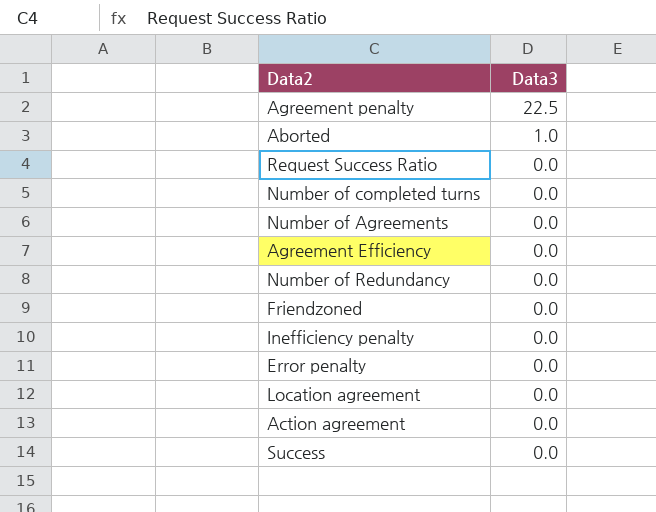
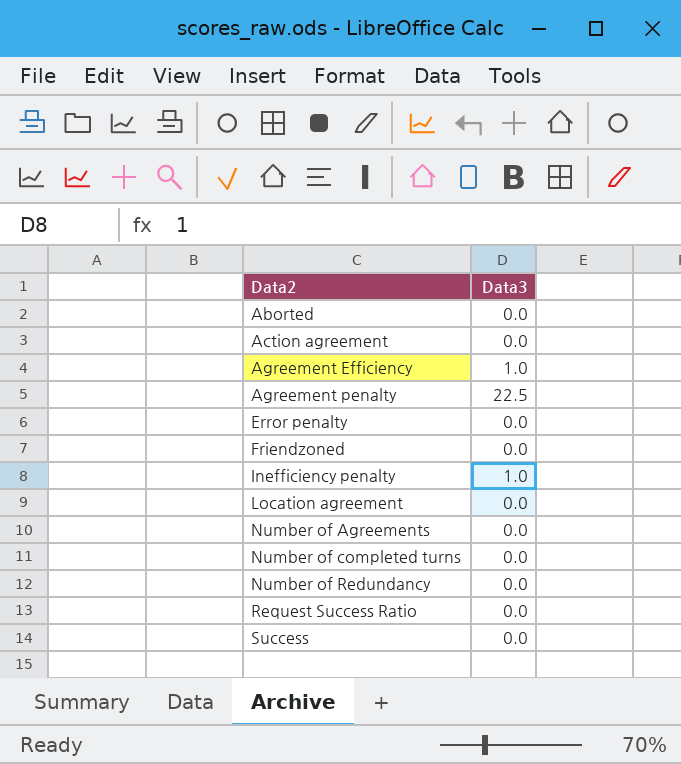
row order: Data3 descending -> Data2 ascending
Aborted | Data3: 1.0 -> 0.0
Agreement Efficiency | Data3: 0.0 -> 1.0
Inefficiency penalty | Data3: 0.0 -> 1.0

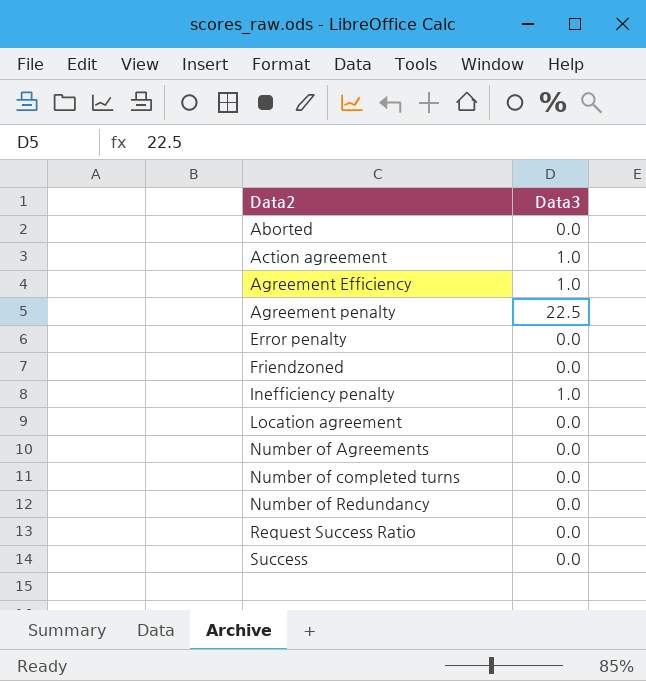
Action agreement | Data3: 0.0 -> 1.0

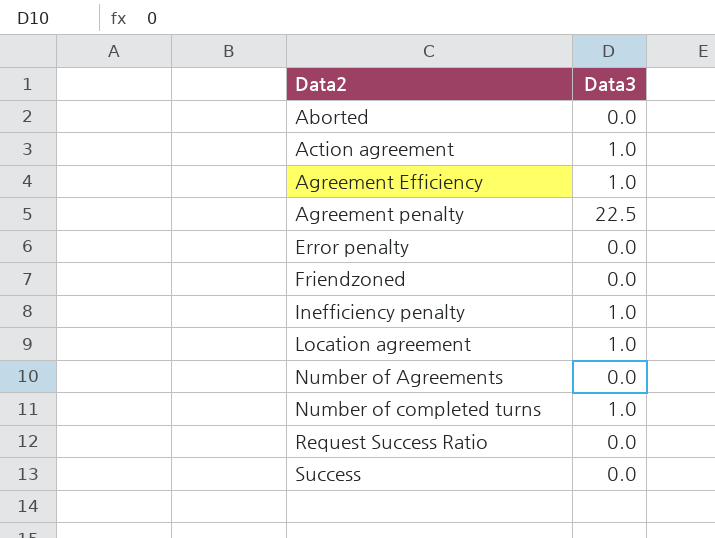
row Number of Redundancy: 0.0 -> none
Location agreement | Data3: 0.0 -> 1.0
Number of completed turns | Data3: 0.0 -> 1.0

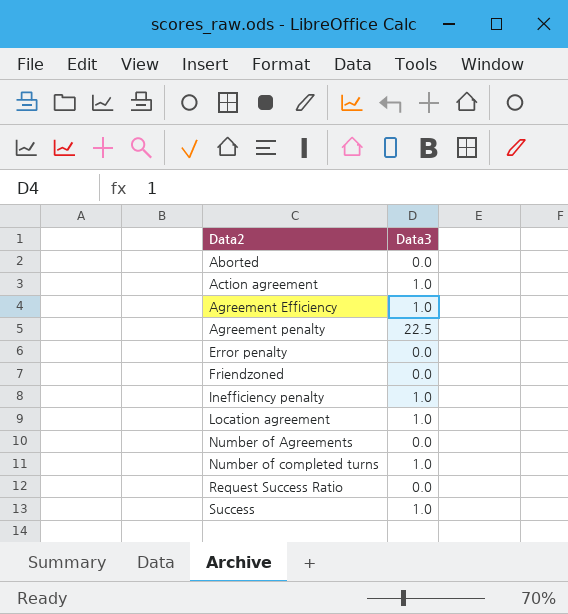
Success | Data3: 0.0 -> 1.0

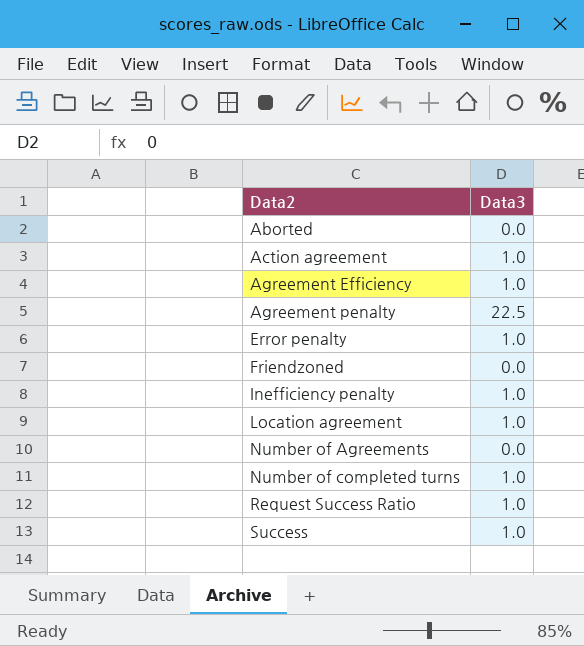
Error penalty | Data3: 0.0 -> 1.0
Request Success Ratio | Data3: 0.0 -> 1.0

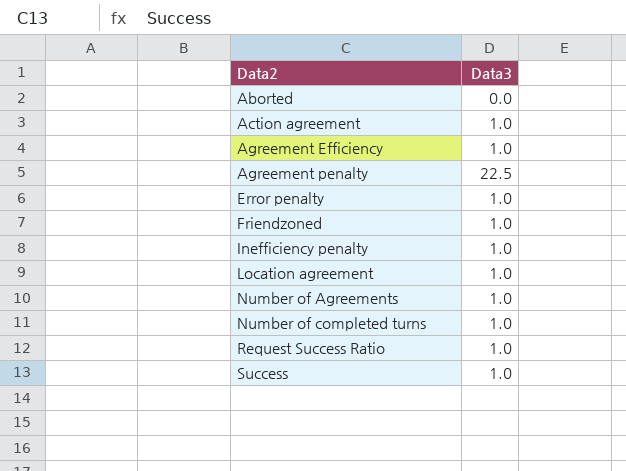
Friendzoned | Data3: 0.0 -> 1.0
Number of Agreements | Data3: 0.0 -> 1.0

